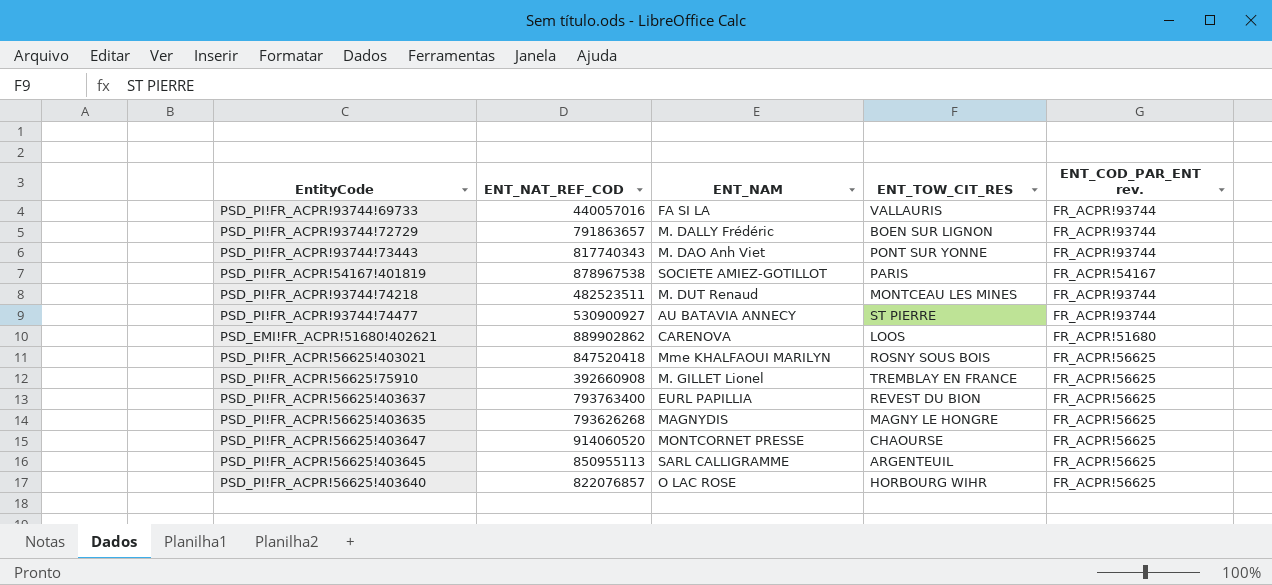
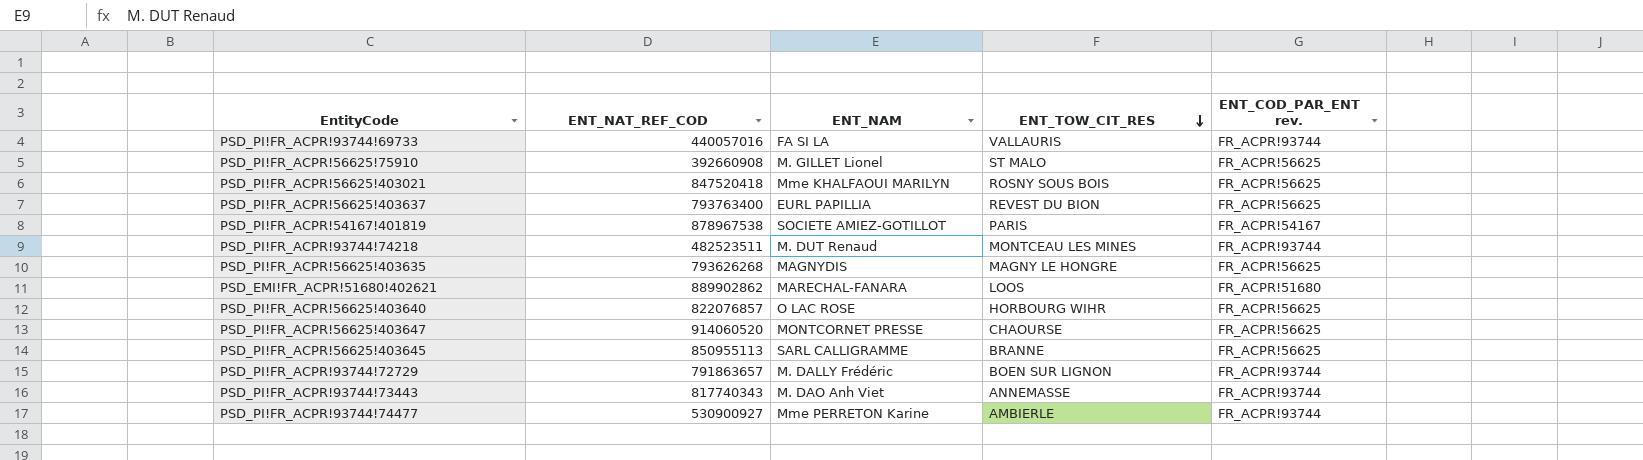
row order: none -> ENT_TOW_CIT_RES descending
PSD_PI!FR_ACPR!56625!75910 | ENT_TOW_CIT_RES: TREMBLAY EN FRANCE -> ST MALO
PSD_EMI!FR_ACPR!51680!402621 | ENT_NAM: CARENOVA -> MARECHAL-FANARA
PSD_PI!FR_ACPR!56625!403645 | ENT_TOW_CIT_RES: ARGENTEUIL -> BRANNE
PSD_PI!FR_ACPR!93744!73443 | ENT_TOW_CIT_RES: PONT SUR YONNE -> ANNEMASSE
PSD_PI!FR_ACPR!93744!74477 | ENT_NAM: AU BATAVIA ANNECY -> Mme PERRETON Karine
PSD_PI!FR_ACPR!93744!74477 | ENT_TOW_CIT_RES: ST PIERRE -> AMBIERLE

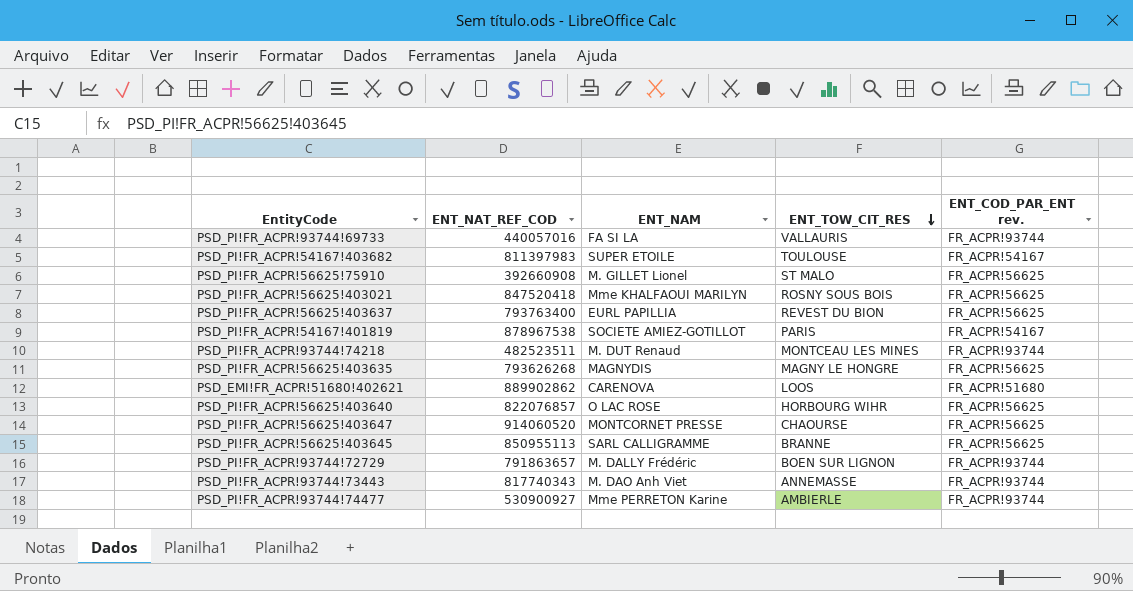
row PSD_PI!FR_ACPR!54167!403682: none -> 811397983 | SUPER ETOILE | TOULOUSE | FR_ACPR!54167
PSD_EMI!FR_ACPR!51680!402621 | ENT_NAM: MARECHAL-FANARA -> CARENOVA

